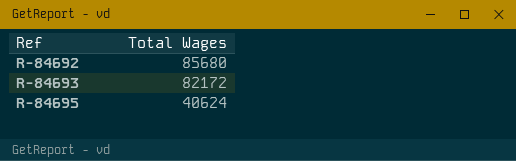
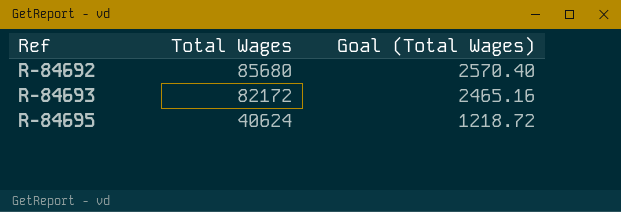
column Goal (Total Wages) | formula: none -> [Total Wages] * 0.03

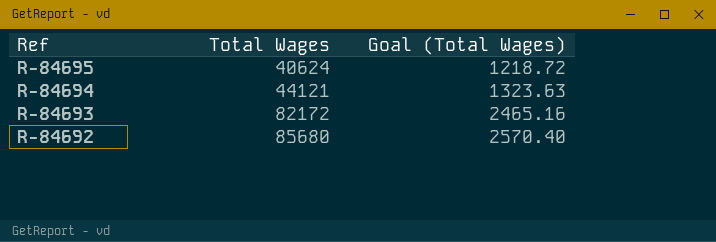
row order: Ref ascending -> Ref descending
row R-84694: none -> 44121 | 1323.63

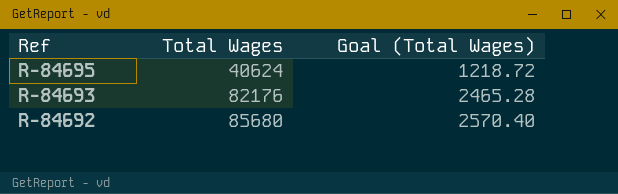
row R-84694: 44121 | 1323.63 -> none
R-84693 | Total Wages: 82172 -> 82176
R-84693 | Goal (Total Wages): 2465.16 -> 2465.28

